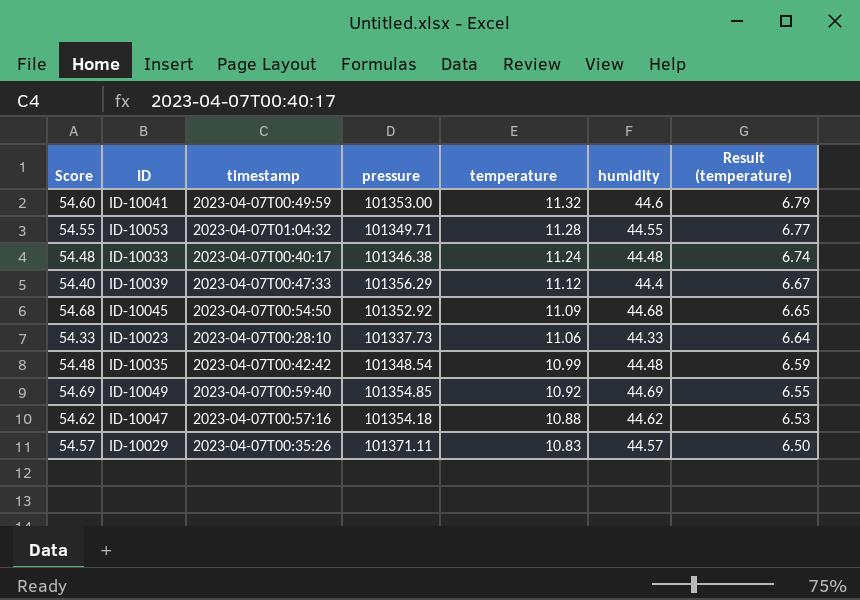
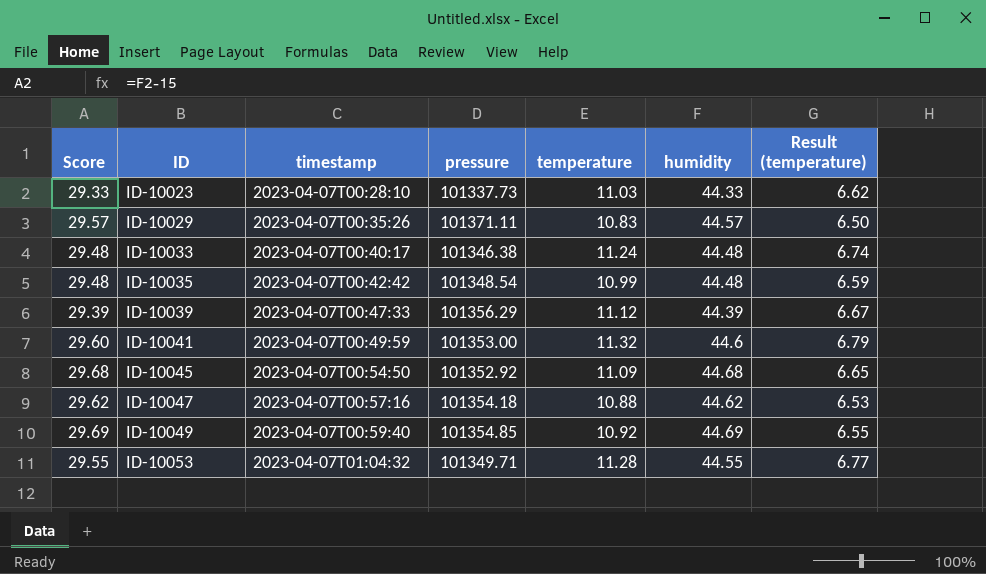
row order: temperature descending -> ID ascending
column Score | formula: [humidity] + 10 -> [humidity] - 15
ID-10023 | temperature: 11.06 -> 11.03
ID-10023 | Result (temperature): 6.64 -> 6.62
ID-10039 | humidity: 44.4 -> 44.39

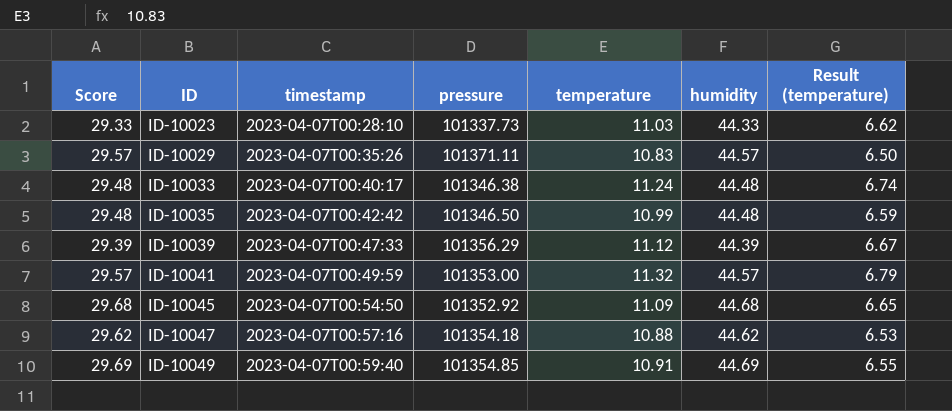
row ID-10053: 29.55 | 2023-04-07T01:04:32 | 101349.71 | 11.28 | 44.55 | 6.77 -> none
ID-10035 | pressure: 101348.54 -> 101346.50
ID-10041 | Score: 29.60 -> 29.57
ID-10041 | humidity: 44.6 -> 44.57
ID-10049 | temperature: 10.92 -> 10.91

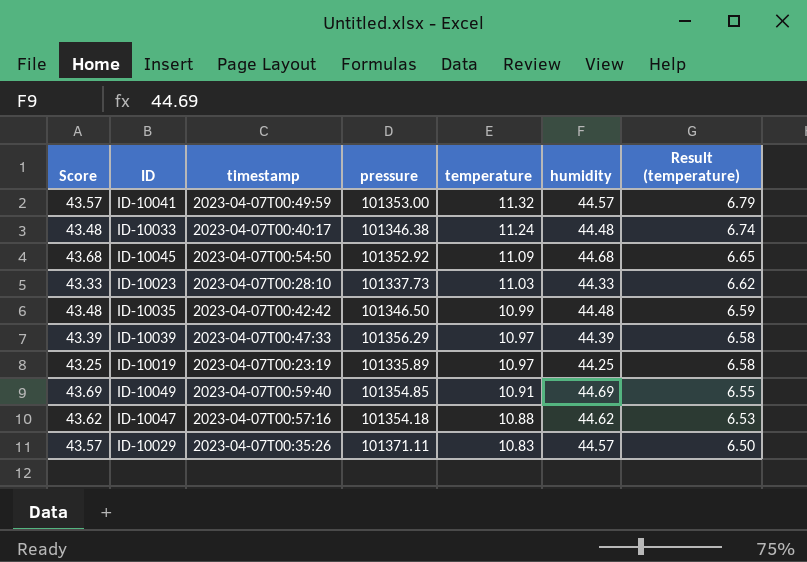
row order: ID ascending -> temperature descending
column Score | formula: [humidity] - 15 -> [humidity] - 1
ID-10039 | temperature: 11.12 -> 10.97
ID-10039 | Result (temperature): 6.67 -> 6.58
row ID-10019: none -> 43.25 | 2023-04-07T00:23:19 | 101335.89 | 10.97 | 44.25 | 6.58

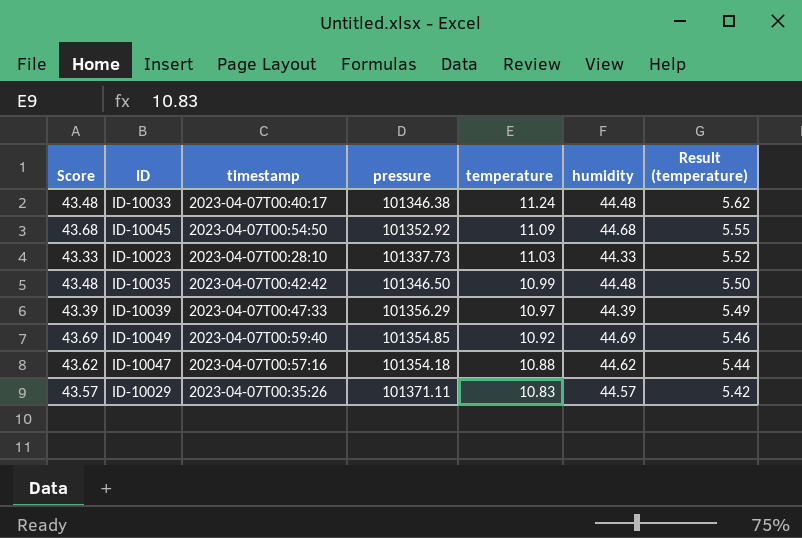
column Result (temperature) | formula: [temperature] * 0.6 -> [temperature] * 0.5
row ID-10041: 43.57 | 2023-04-07T00:49:59 | 101353.00 | 11.32 | 44.57 | 6.79 -> none
row ID-10019: 43.25 | 2023-04-07T00:23:19 | 101335.89 | 10.97 | 44.25 | 6.58 -> none
ID-10049 | temperature: 10.91 -> 10.92

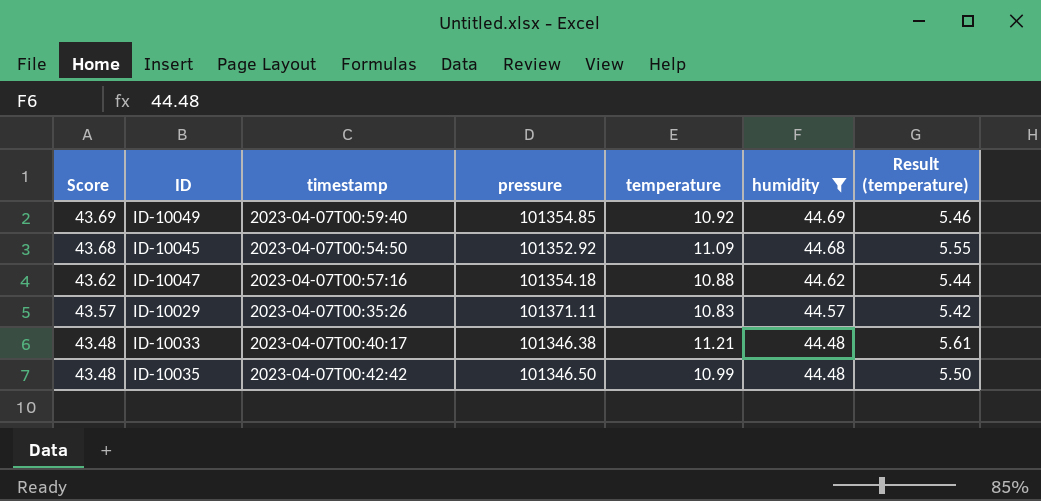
filter: none -> humidity >= 44.48
row order: temperature descending -> Score descending
ID-10033 | temperature: 11.24 -> 11.21
ID-10033 | Result (temperature): 5.62 -> 5.61

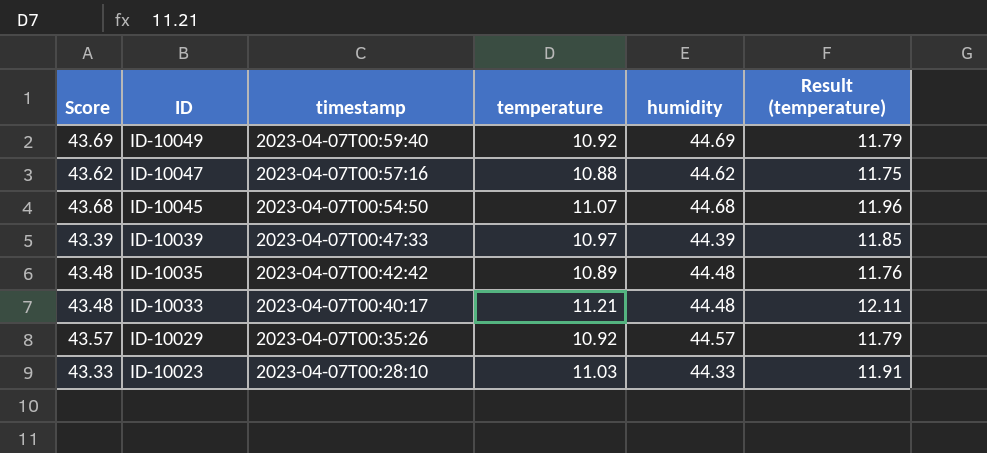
filter: humidity >= 44.48 -> none
row order: Score descending -> ID descending
column pressure | position: 4 -> none
column Result (temperature) | formula: [temperature] * 0.5 -> [temperature] * 1.08
ID-10045 | temperature: 11.09 -> 11.07
ID-10035 | temperature: 10.99 -> 10.89
ID-10029 | temperature: 10.83 -> 10.92

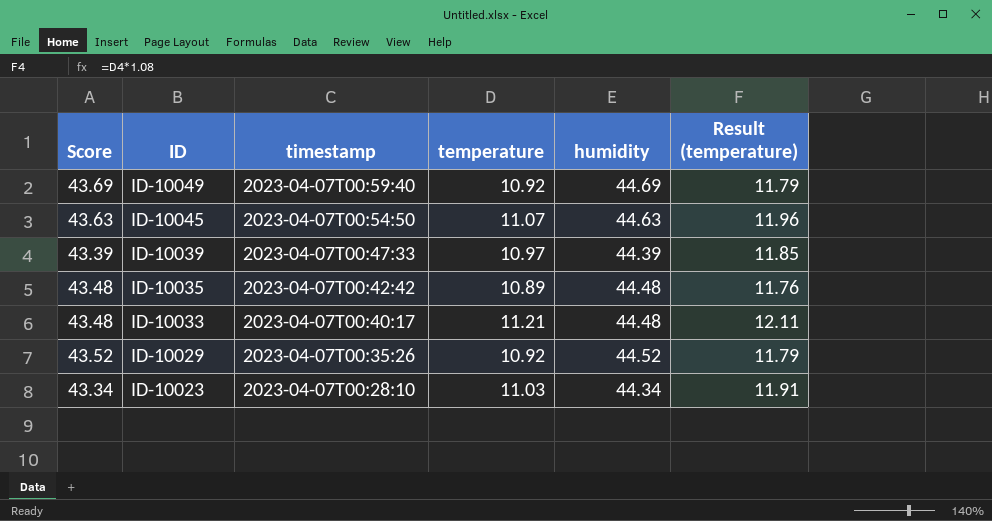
row ID-10047: 43.62 | 2023-04-07T00:57:16 | 10.88 | 44.62 | 11.75 -> none
ID-10045 | Score: 43.68 -> 43.63
ID-10045 | humidity: 44.68 -> 44.63
ID-10029 | Score: 43.57 -> 43.52
ID-10029 | humidity: 44.57 -> 44.52
ID-10023 | Score: 43.33 -> 43.34
ID-10023 | humidity: 44.33 -> 44.34

